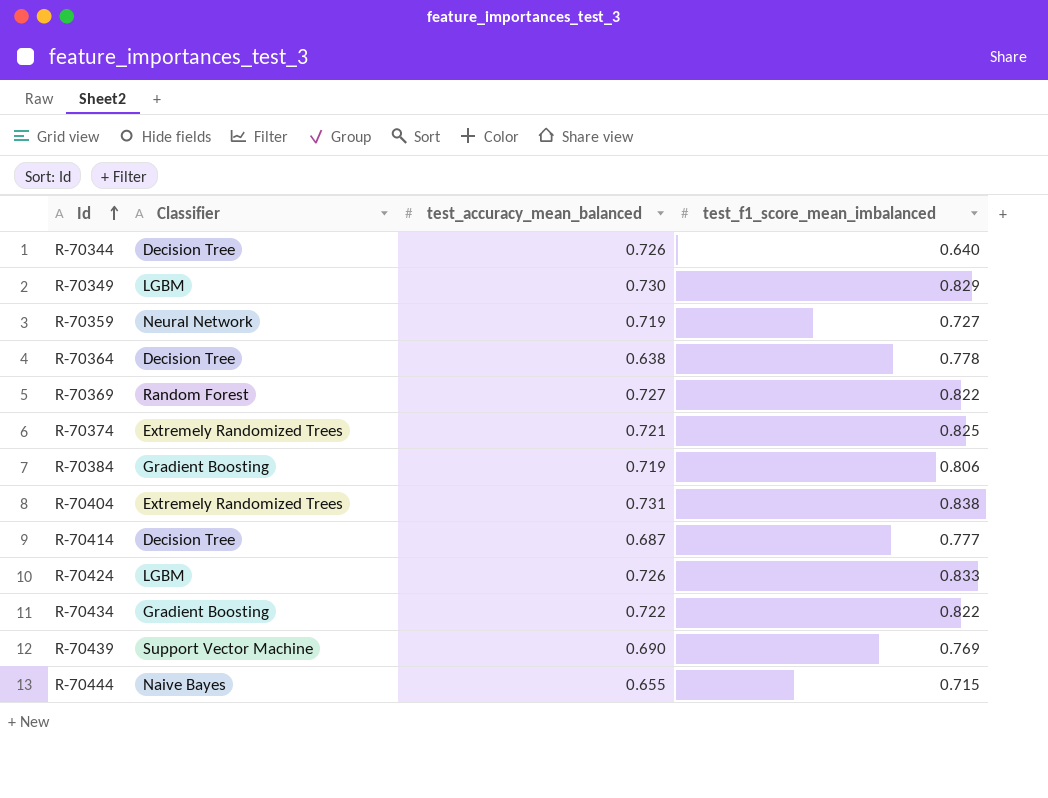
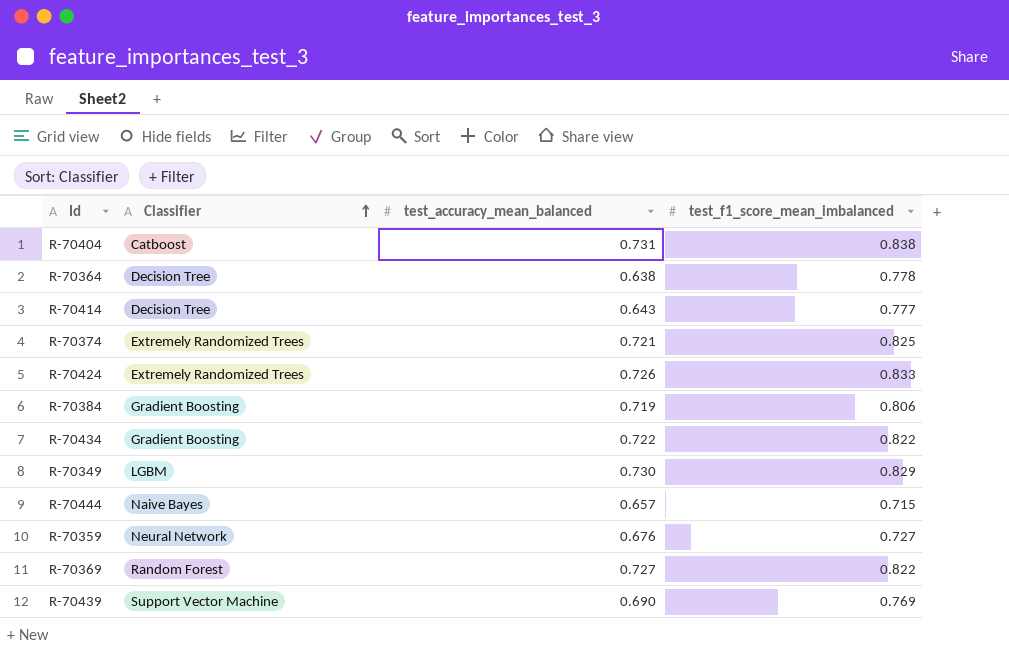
row order: Id ascending -> Classifier ascending
row R-70344: Decision Tree | 0.726 | 0.640 -> none
R-70404 | Classifier: Extremely Randomized Trees -> Catboost
R-70414 | test_accuracy_mean_balanced: 0.687 -> 0.643
R-70424 | Classifier: LGBM -> Extremely Randomized Trees
R-70444 | test_accuracy_mean_balanced: 0.655 -> 0.657
R-70359 | test_accuracy_mean_balanced: 0.719 -> 0.676

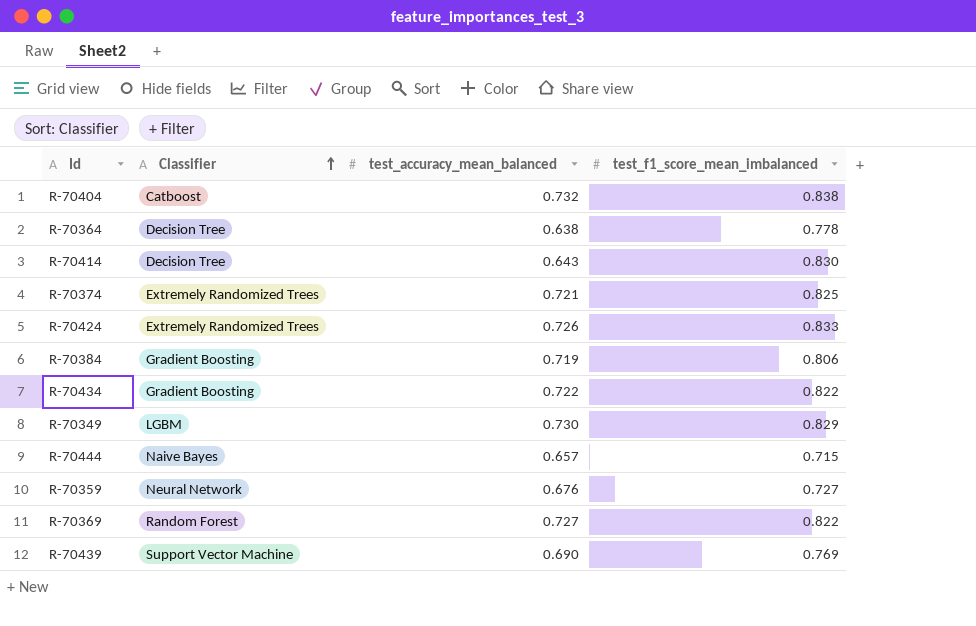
R-70404 | test_accuracy_mean_balanced: 0.731 -> 0.732
R-70414 | test_f1_score_mean_imbalanced: 0.777 -> 0.830

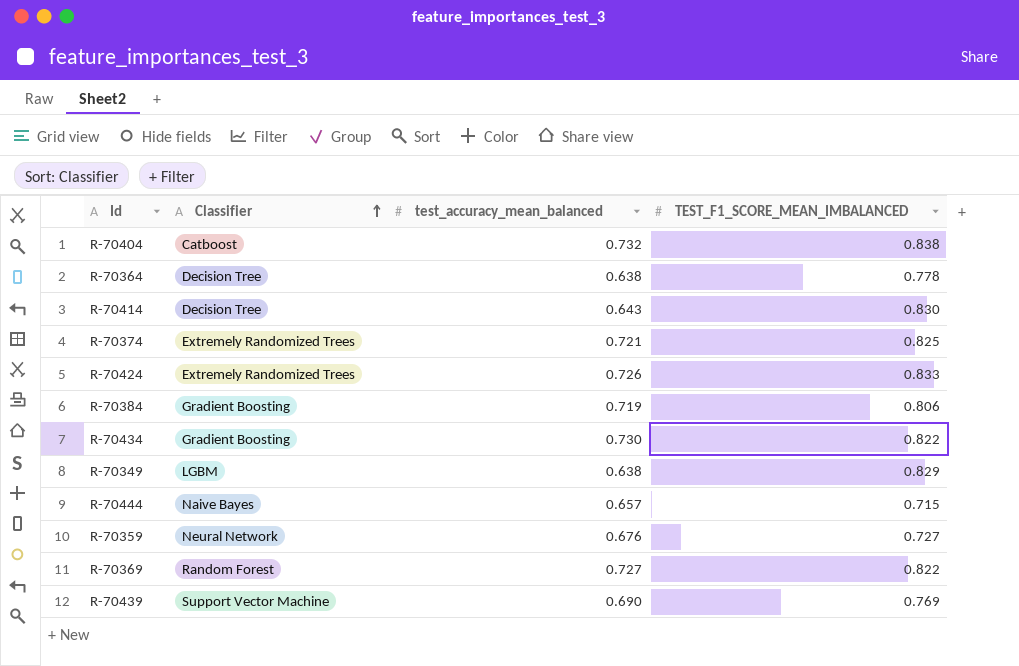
column name: test_f1_score_mean_imbalanced -> TEST_F1_SCORE_MEAN_IMBALANCED
R-70434 | test_accuracy_mean_balanced: 0.722 -> 0.730
R-70349 | test_accuracy_mean_balanced: 0.730 -> 0.638

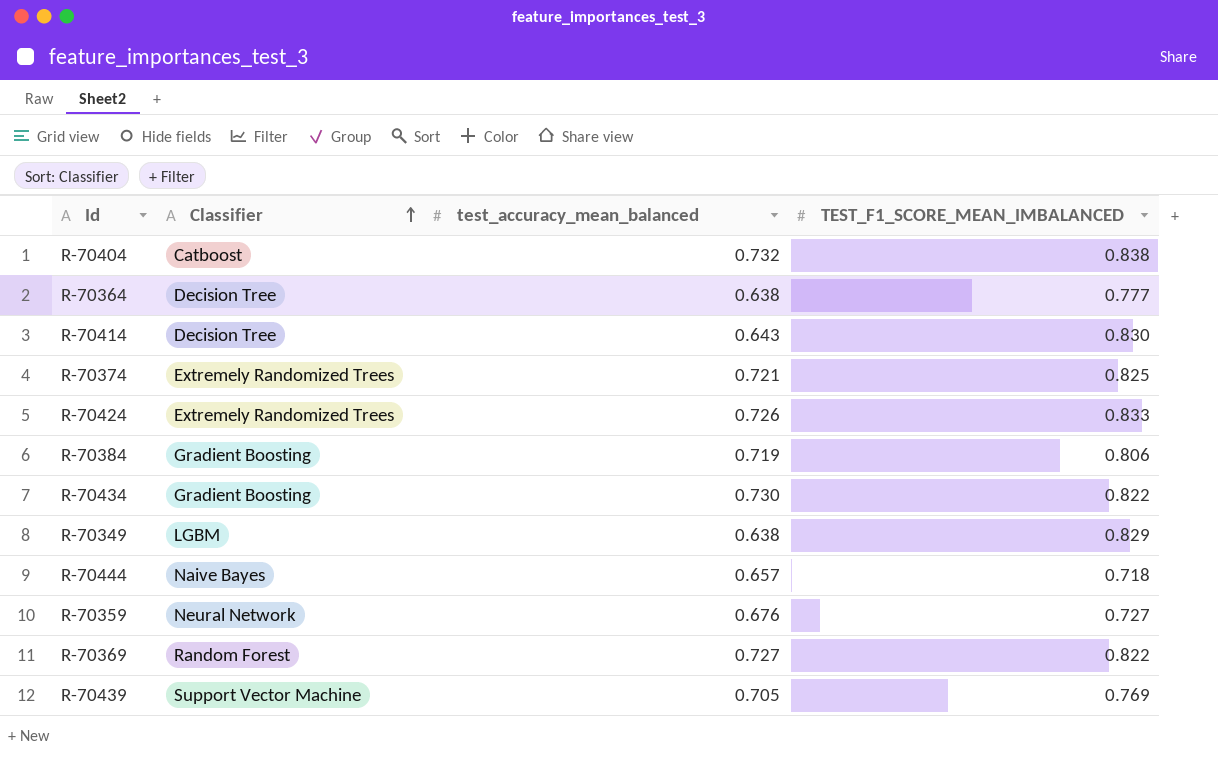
R-70364 | TEST_F1_SCORE_MEAN_IMBALANCED: 0.778 -> 0.777
R-70444 | TEST_F1_SCORE_MEAN_IMBALANCED: 0.715 -> 0.718
R-70439 | test_accuracy_mean_balanced: 0.690 -> 0.705

